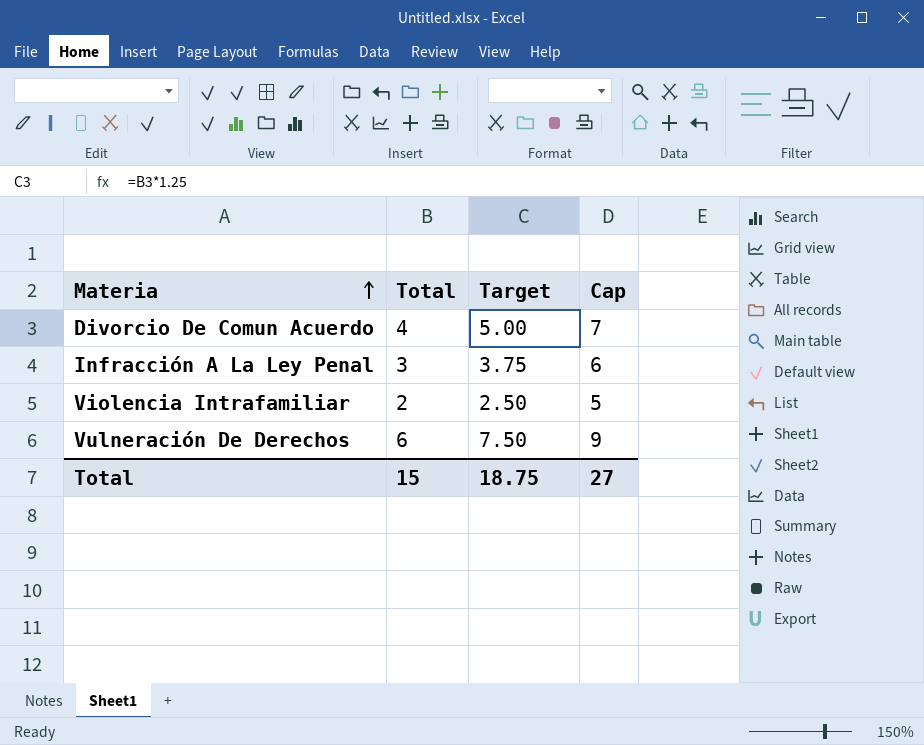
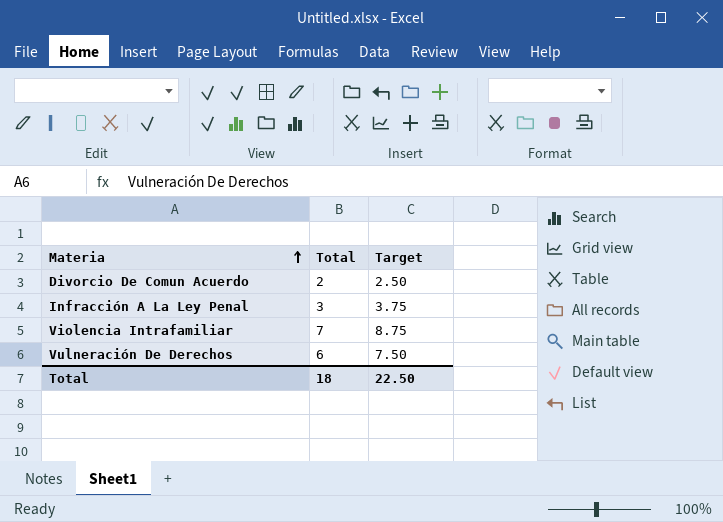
column Cap | formula: [Total] + 3 -> none
Divorcio De Comun Acuerdo | Total: 4 -> 2
Divorcio De Comun Acuerdo | Target: 5.00 -> 2.50
Violencia Intrafamiliar | Total: 2 -> 7
Violencia Intrafamiliar | Target: 2.50 -> 8.75
Total | Total: 15 -> 18
Total | Target: 18.75 -> 22.50

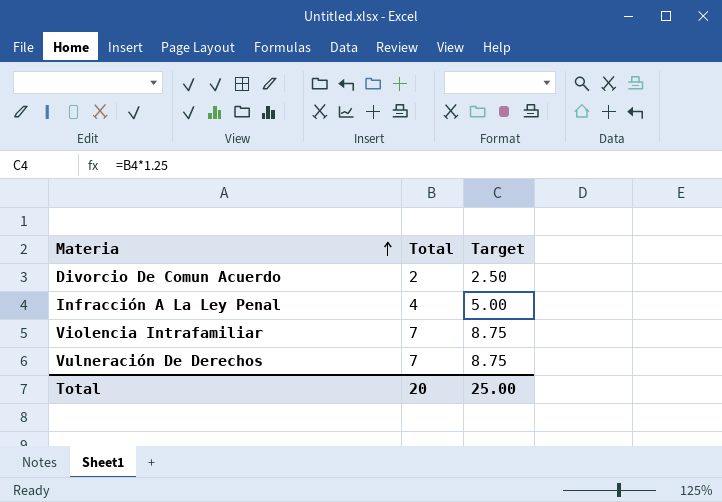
Infracción A La Ley Penal | Total: 3 -> 4
Infracción A La Ley Penal | Target: 3.75 -> 5.00
Vulneración De Derechos | Total: 6 -> 7
Vulneración De Derechos | Target: 7.50 -> 8.75
Total | Total: 18 -> 20
Total | Target: 22.50 -> 25.00

